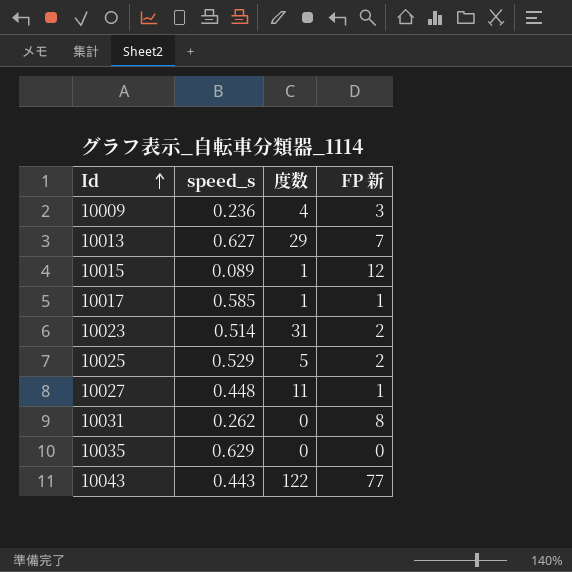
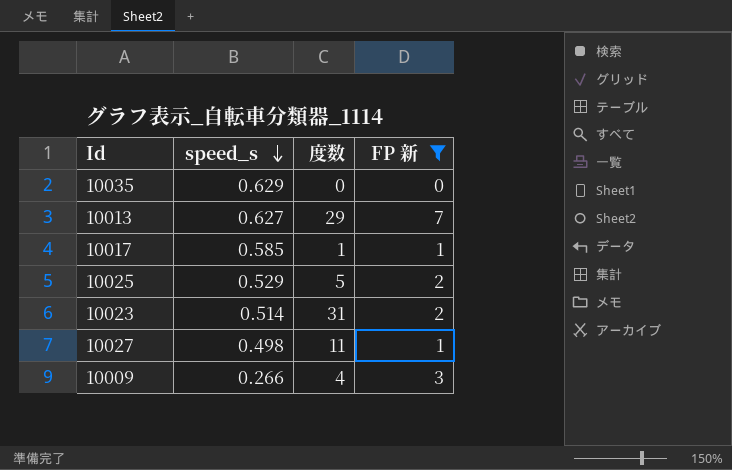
filter: none -> FP 新 <= 7
row order: Id ascending -> speed_s descending
10027 | speed_s: 0.448 -> 0.498
10009 | speed_s: 0.236 -> 0.266

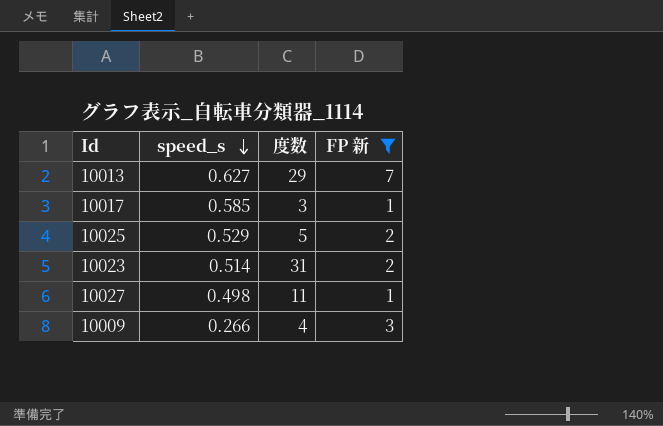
row 10035: 0.629 | 0 | 0 -> none
10017 | 度数: 1 -> 3

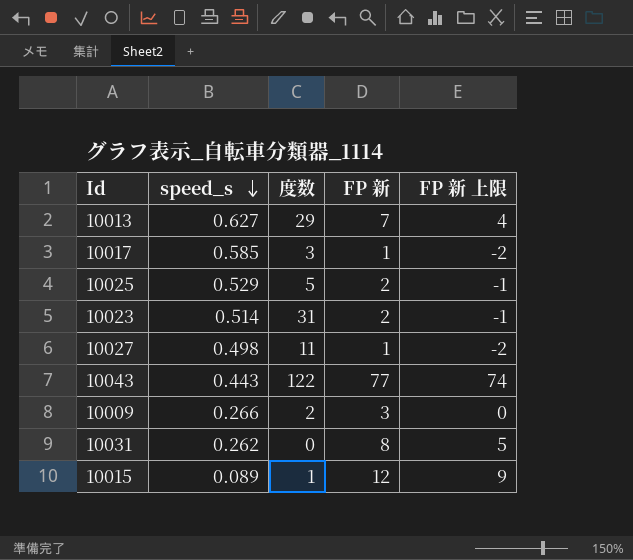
filter: FP 新 <= 7 -> none
column FP 新 上限 | formula: none -> [FP 新] - 3
10009 | 度数: 4 -> 2

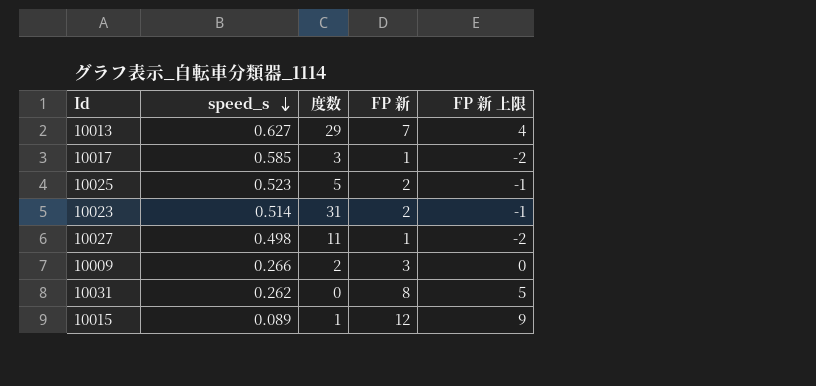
row 10043: 0.443 | 122 | 77 | 74 -> none
10025 | speed_s: 0.529 -> 0.523

